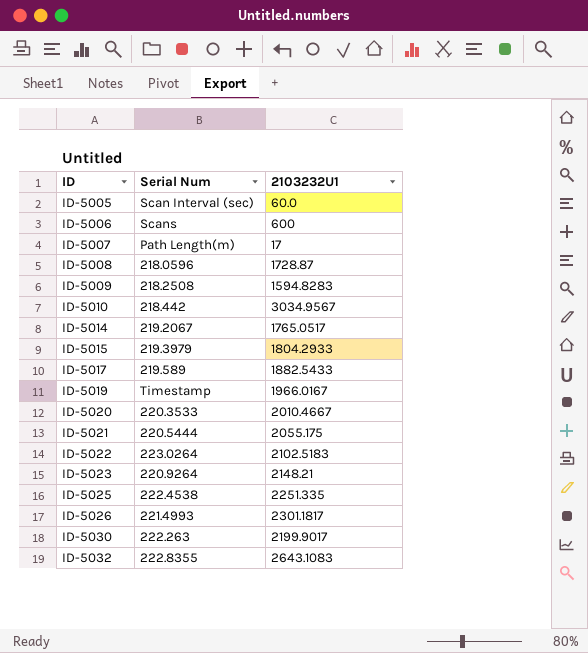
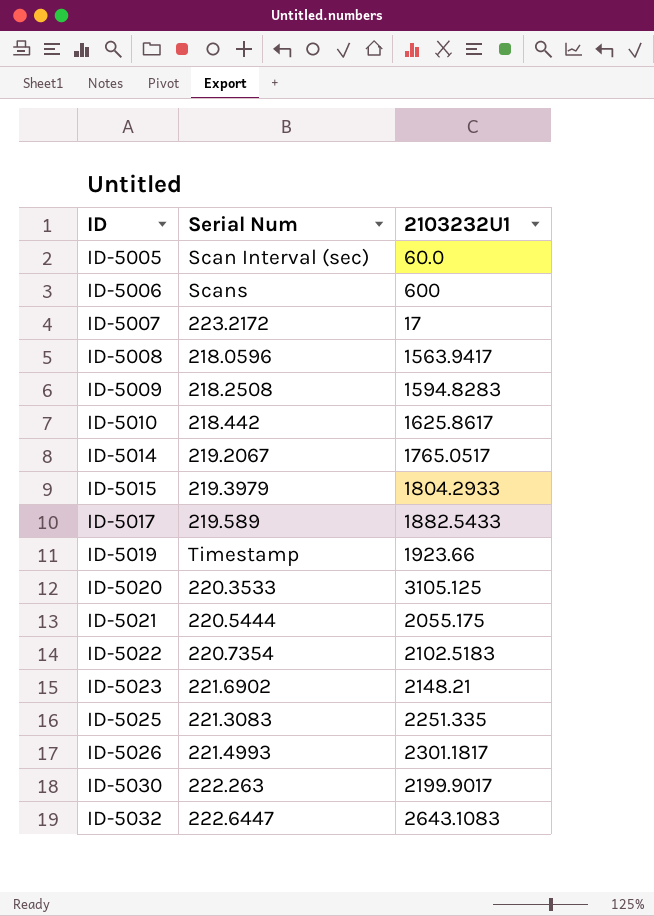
ID-5007 | Serial Num: Path Length(m) -> 223.2172
ID-5008 | 2103232U1: 1728.87 -> 1563.9417
ID-5010 | 2103232U1: 3034.9567 -> 1625.8617
ID-5019 | 2103232U1: 1966.0167 -> 1923.66
ID-5020 | 2103232U1: 2010.4667 -> 3105.125
ID-5022 | Serial Num: 223.0264 -> 220.7354
ID-5023 | Serial Num: 220.9264 -> 221.6902
ID-5025 | Serial Num: 222.4538 -> 221.3083
ID-5032 | Serial Num: 222.8355 -> 222.6447

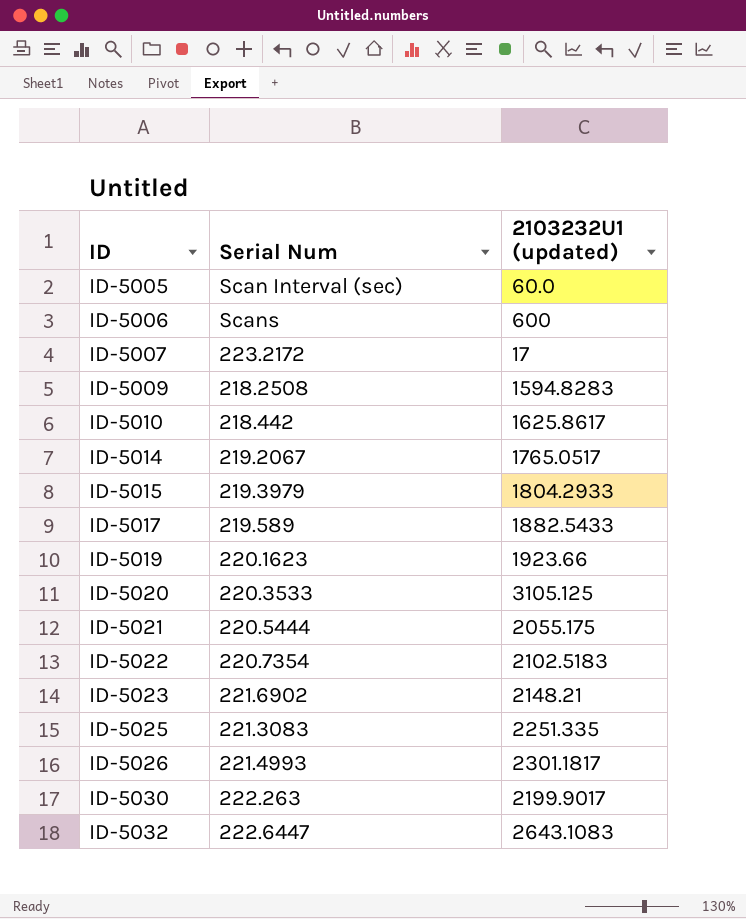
column name: 2103232U1 -> 2103232U1 (updated)
row ID-5008: 218.0596 | 1563.9417 -> none
ID-5019 | Serial Num: Timestamp -> 220.1623

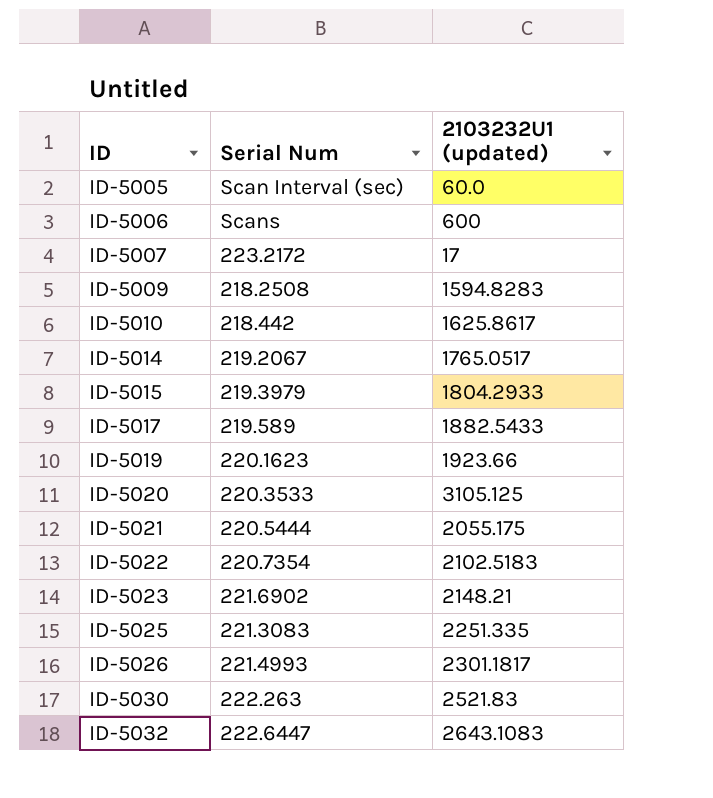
ID-5030 | 2103232U1 (updated): 2199.9017 -> 2521.83

